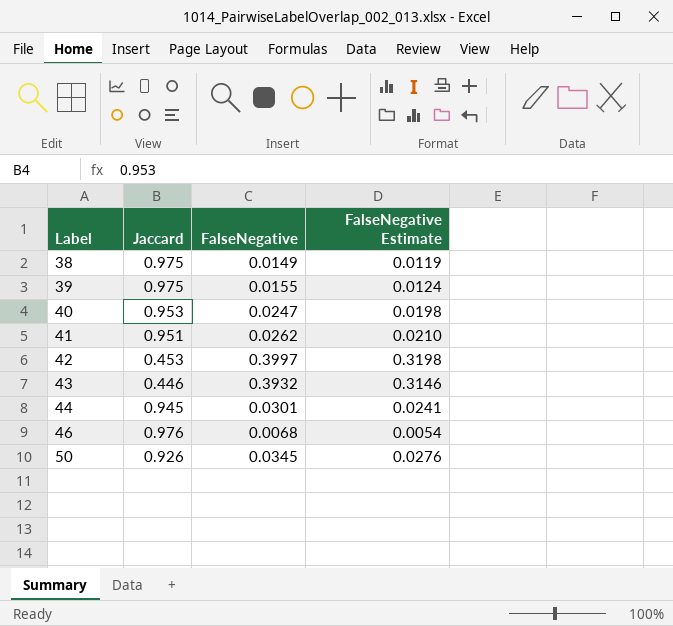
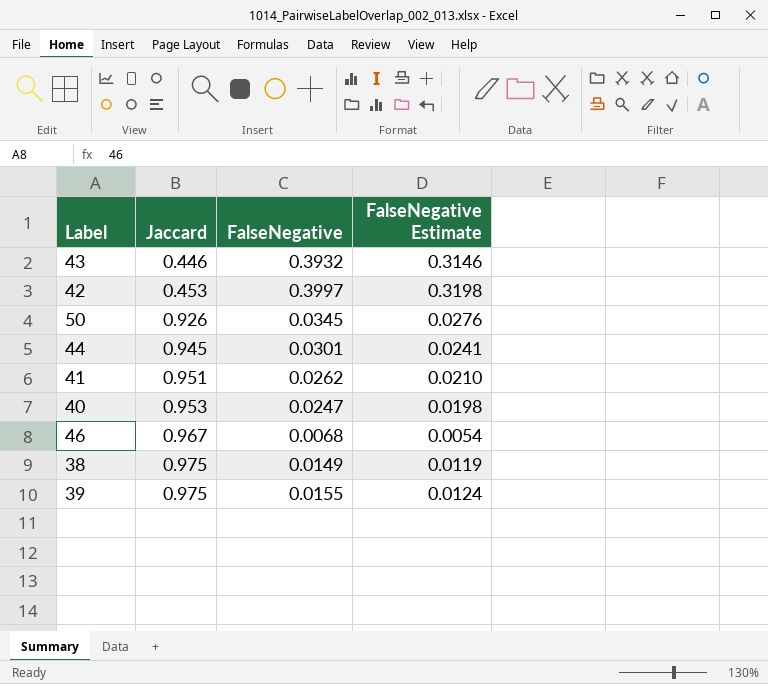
row order: Label ascending -> Jaccard ascending
46 | Jaccard: 0.976 -> 0.967

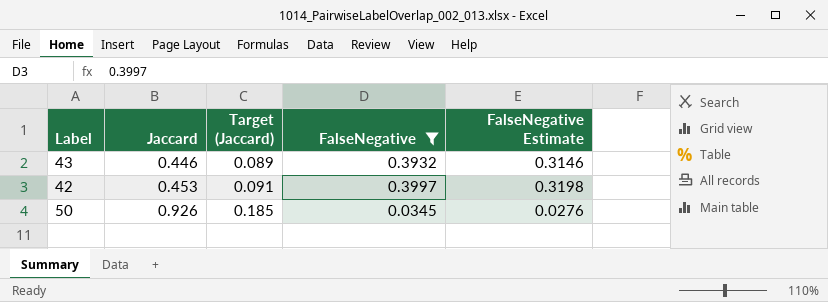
filter: none -> FalseNegative >= 0.0345
column Target (Jaccard) | formula: none -> [Jaccard] * 0.2

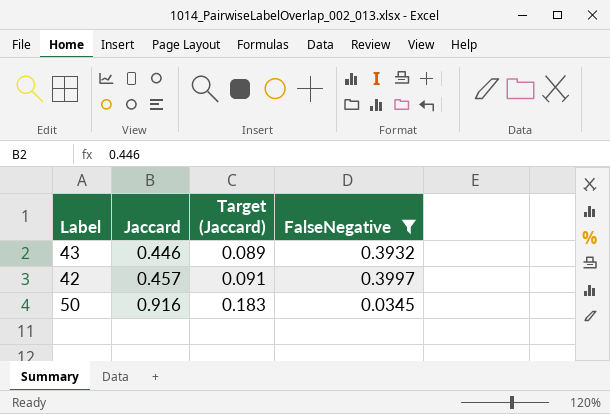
column FalseNegative Estimate | formula: [FalseNegative] * 0.8 -> none
42 | Jaccard: 0.453 -> 0.457
50 | Jaccard: 0.926 -> 0.916
50 | Target (Jaccard): 0.185 -> 0.183

